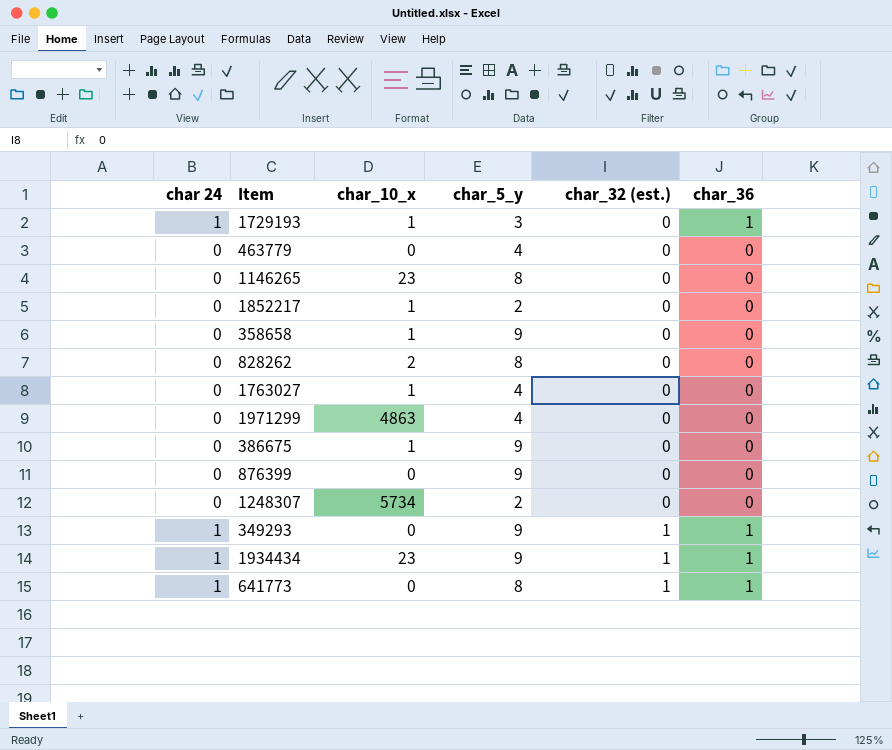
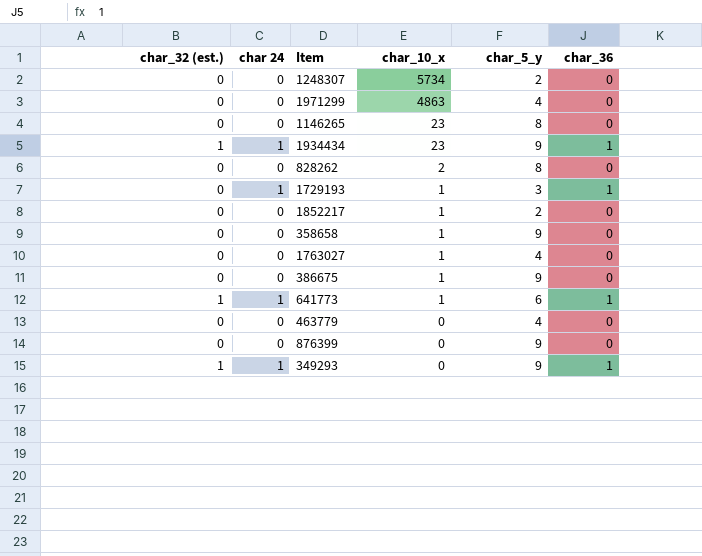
row order: char_32 (est.) ascending -> char_10_x descending
column char_32 (est.) | position: 5 -> 1
641773 | char_10_x: 0 -> 1
641773 | char_5_y: 8 -> 6

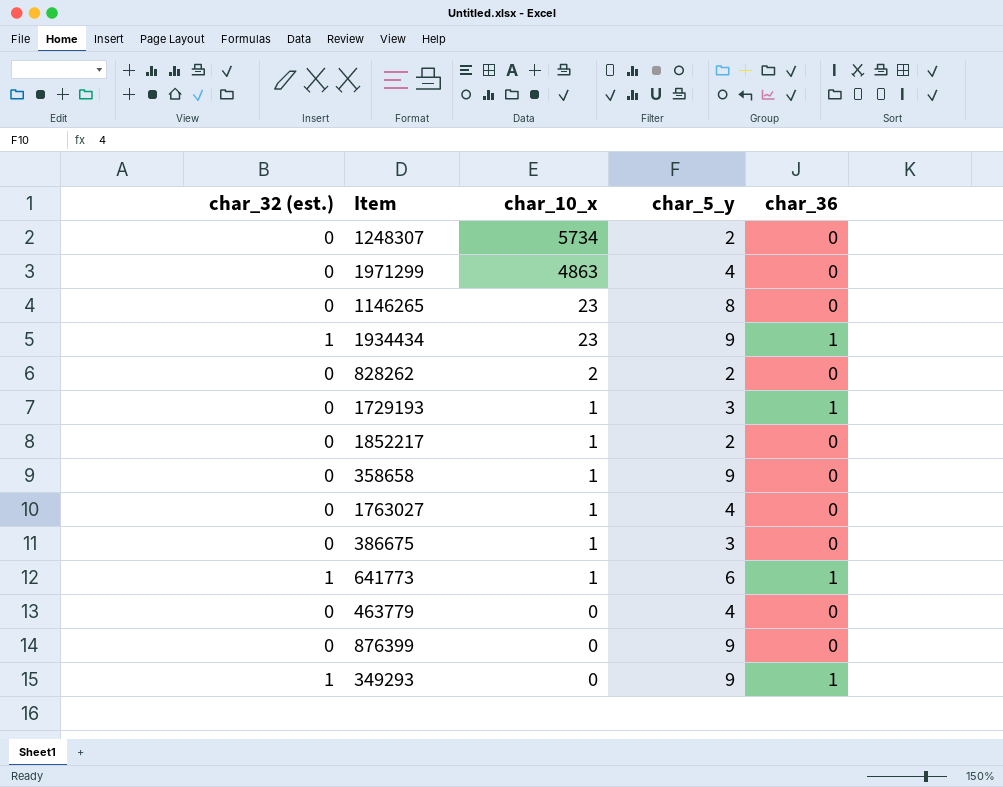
column char 24 | position: 2 -> none
828262 | char_5_y: 8 -> 2
386675 | char_5_y: 9 -> 3

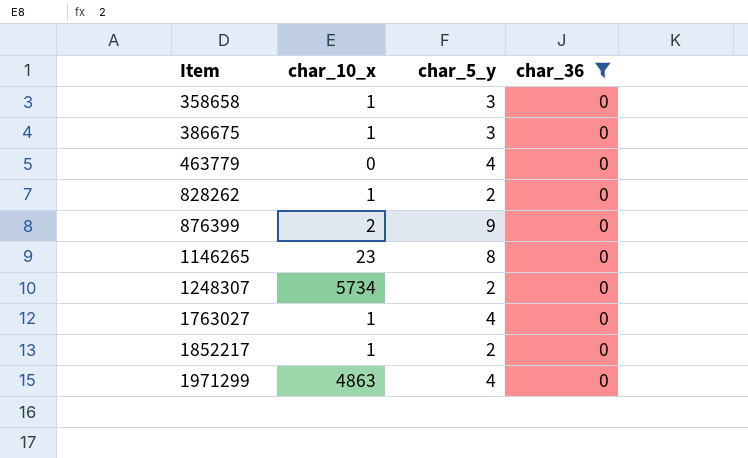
filter: none -> char_36 = 0
row order: char_10_x descending -> Item ascending
column char_32 (est.) | position: 1 -> none
358658 | char_5_y: 9 -> 3
828262 | char_10_x: 2 -> 1
876399 | char_10_x: 0 -> 2

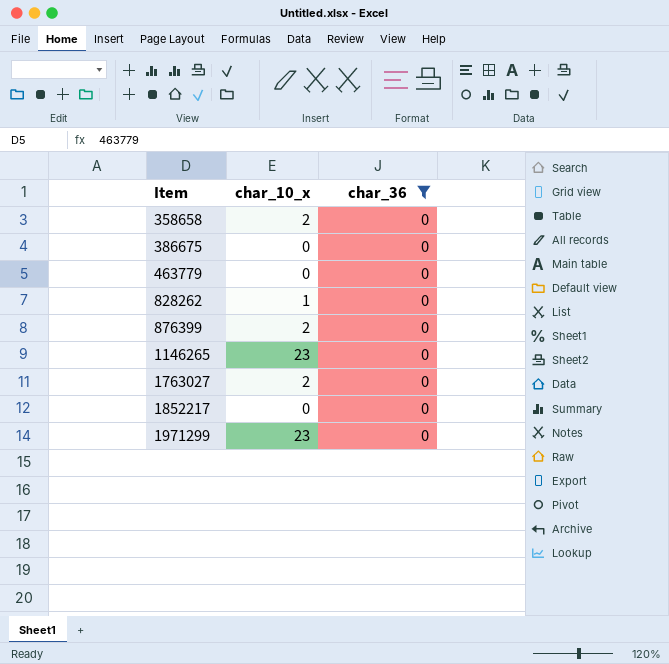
column char_5_y | position: 3 -> none
row 1248307: 5734 | 2 | 0 -> none
358658 | char_10_x: 1 -> 2
386675 | char_10_x: 1 -> 0
1763027 | char_10_x: 1 -> 2
1852217 | char_10_x: 1 -> 0
1971299 | char_10_x: 4863 -> 23

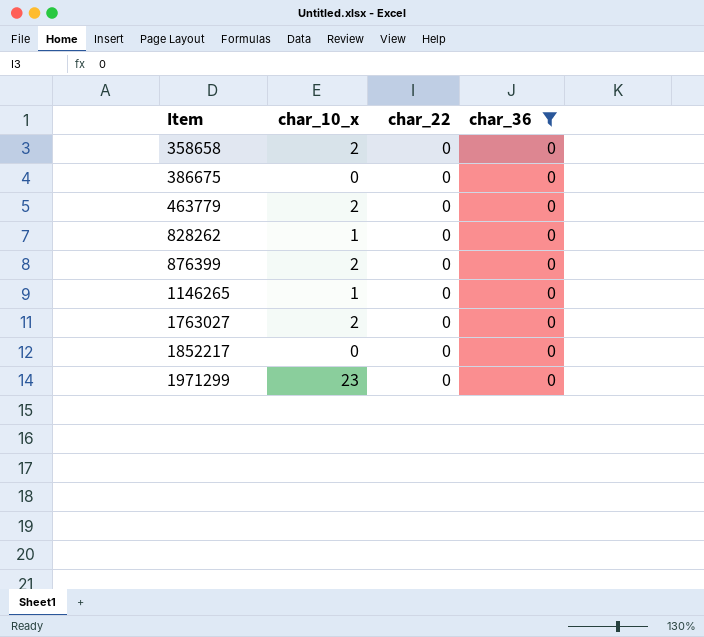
column char_22 | position: none -> 3
463779 | char_10_x: 0 -> 2
1146265 | char_10_x: 23 -> 1

